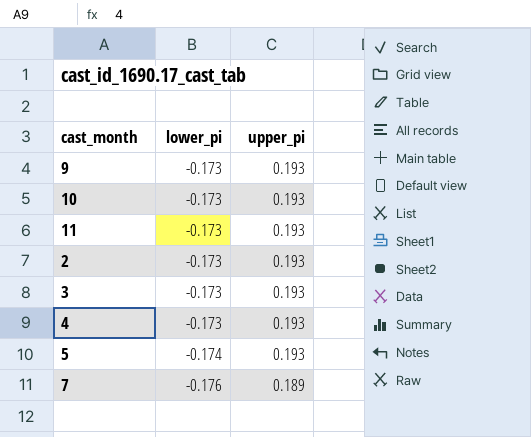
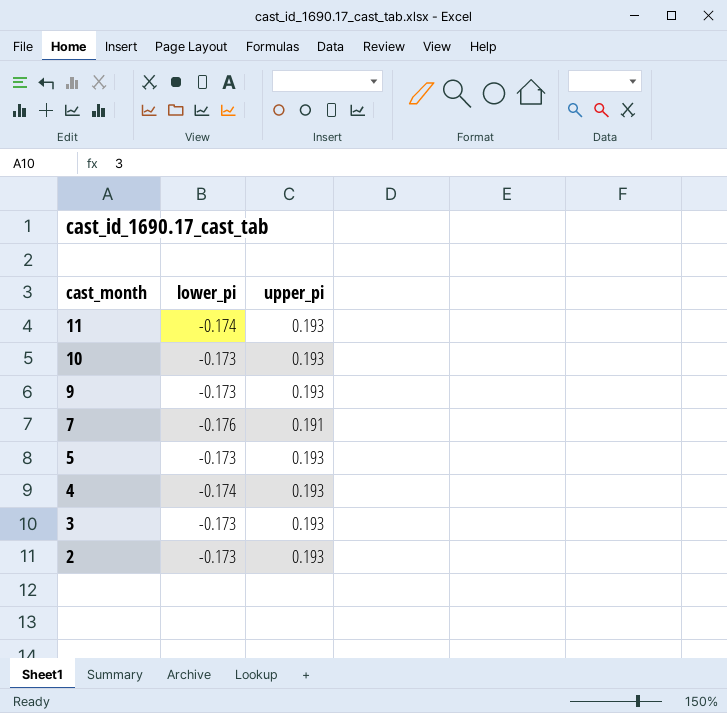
row order: lower_pi descending -> cast_month descending
11 | lower_pi: -0.173 -> -0.174
7 | upper_pi: 0.189 -> 0.191
5 | lower_pi: -0.174 -> -0.173
4 | lower_pi: -0.173 -> -0.174

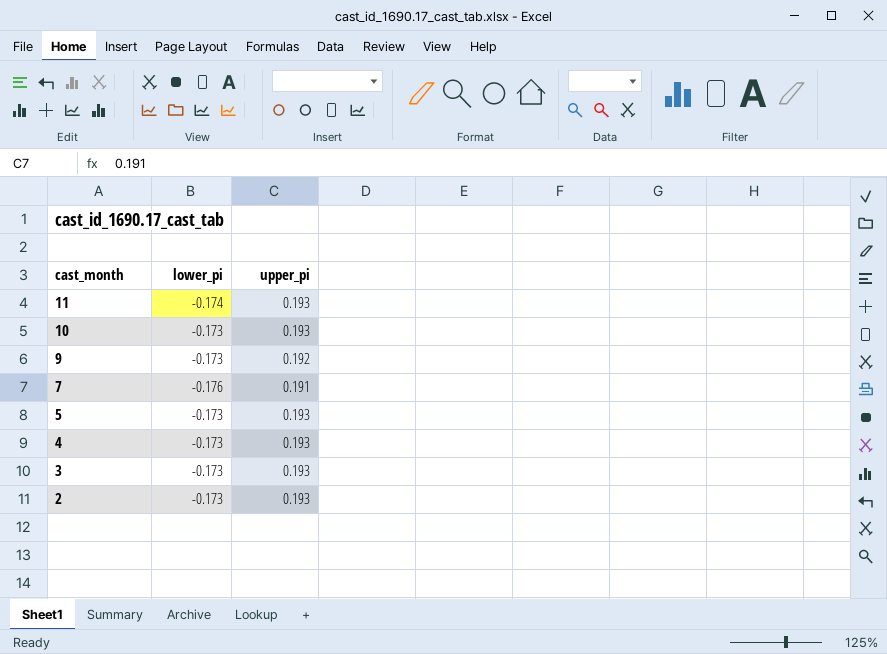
9 | upper_pi: 0.193 -> 0.192
4 | lower_pi: -0.174 -> -0.173

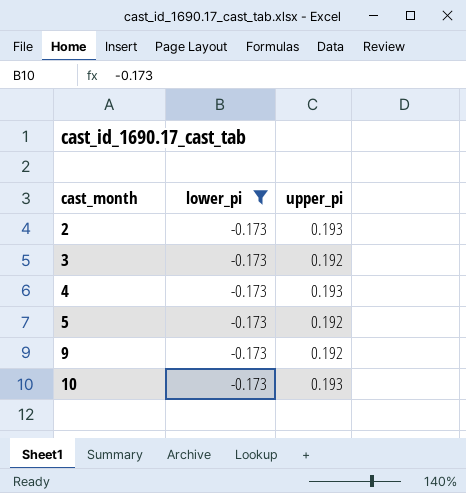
filter: none -> lower_pi = -0.173
row order: cast_month descending -> cast_month ascending
3 | upper_pi: 0.193 -> 0.192
5 | upper_pi: 0.193 -> 0.192

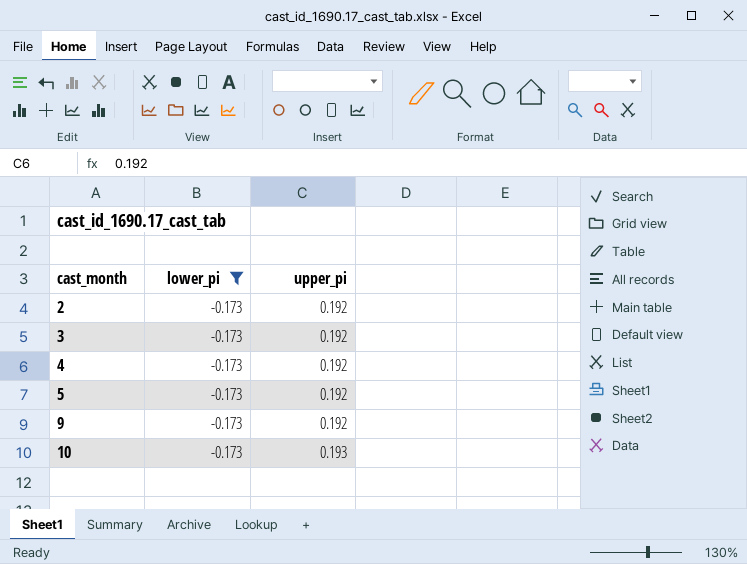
2 | upper_pi: 0.193 -> 0.192
4 | upper_pi: 0.193 -> 0.192

